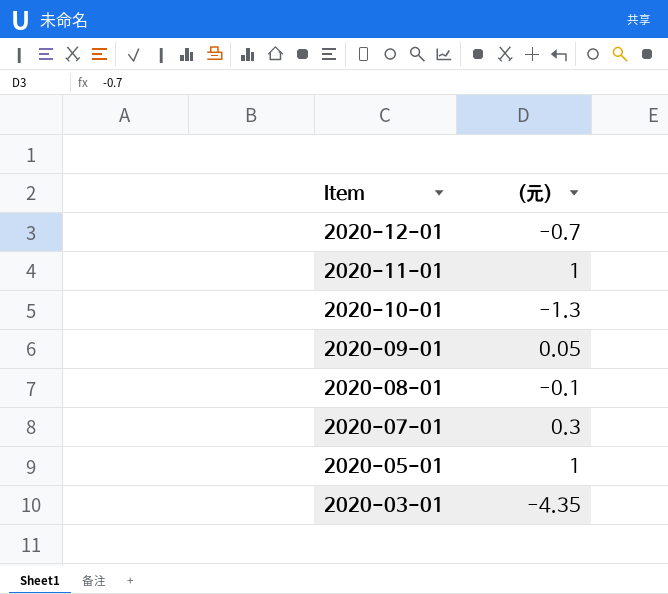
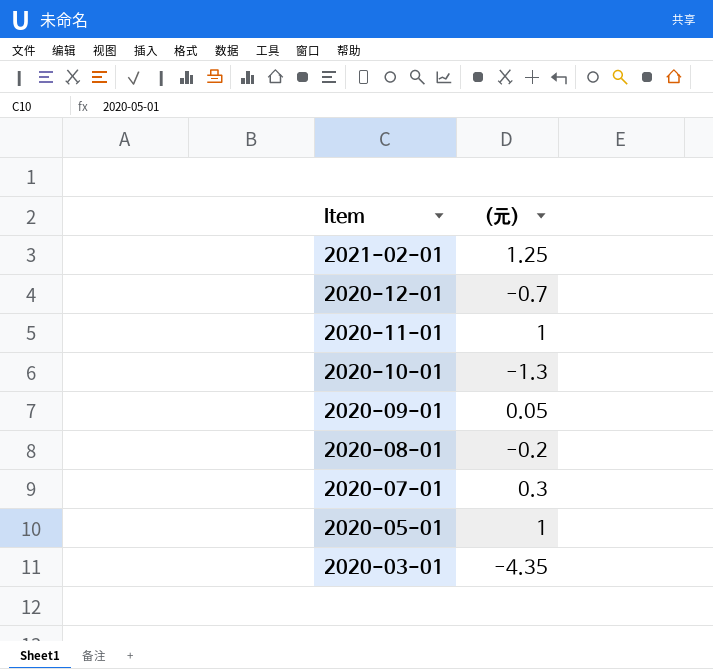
row 2021-02-01: none -> 1.25
2020-08-01 | (元): -0.1 -> -0.2

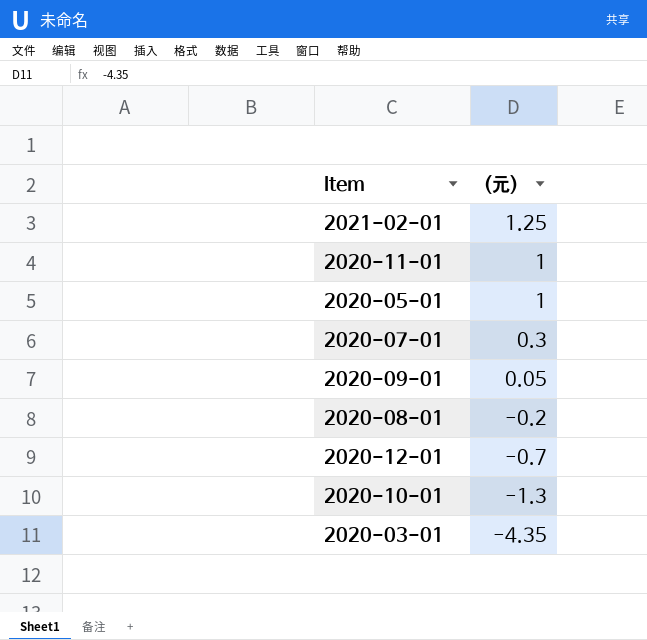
row order: Item descending -> (元) descending

